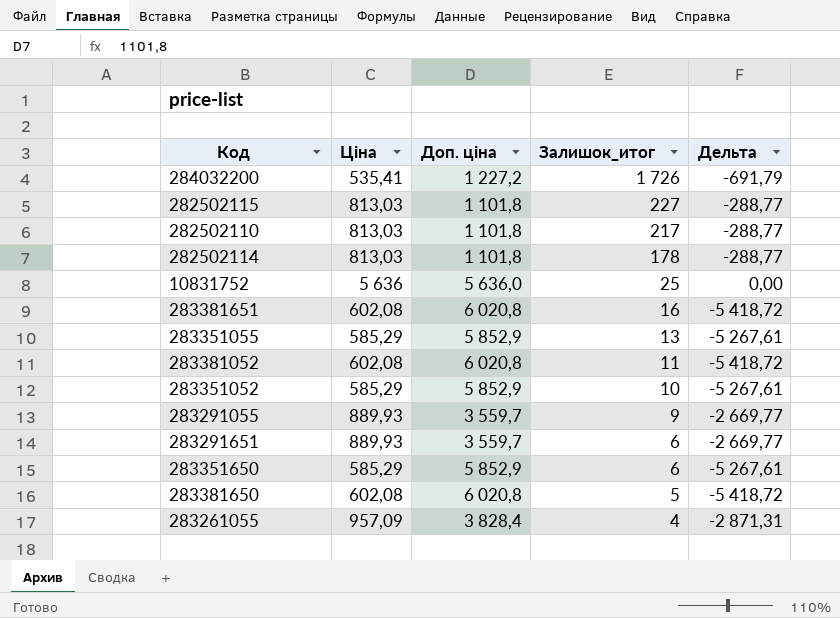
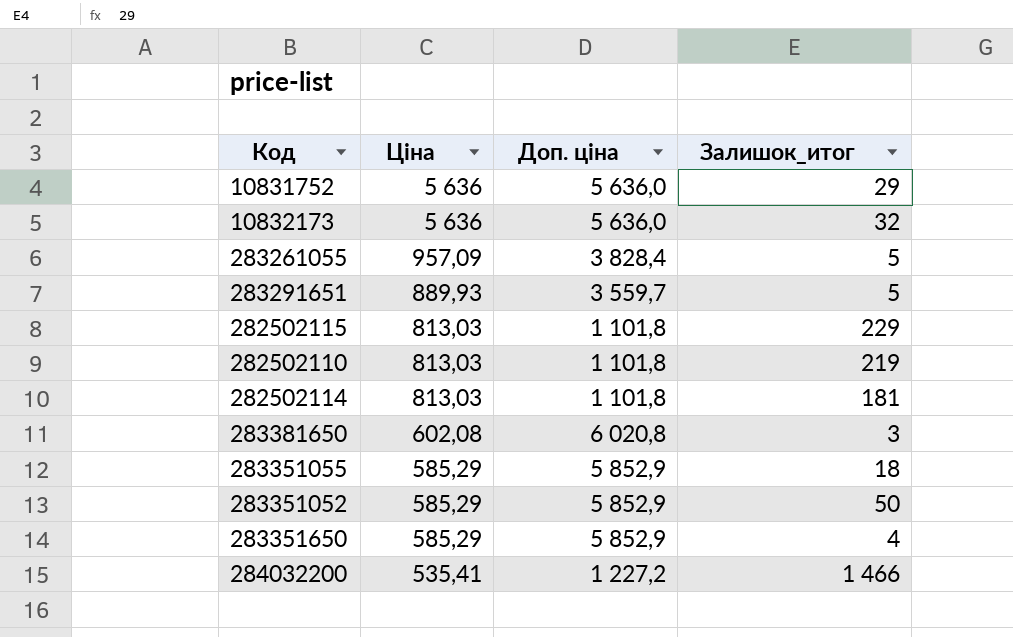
row order: Залишок_итог descending -> Ціна descending
column Дельта | formula: [Ціна] - [Доп. ціна] -> none
row 283381651: 602,08 | 6 020,8 | 16 | -5 418,72 -> none
row 283381052: 602,08 | 6 020,8 | 11 | -5 418,72 -> none
row 283291055: 889,93 | 3 559,7 | 9 | -2 669,77 -> none
10831752 | Залишок_итог: 25 -> 29
row 10832173: none -> 5 636 | 5 636,0 | 32
283261055 | Залишок_итог: 4 -> 5
283291651 | Залишок_итог: 6 -> 5
282502115 | Залишок_итог: 227 -> 229
282502110 | Залишок_итог: 217 -> 219
282502114 | Залишок_итог: 178 -> 181
283381650 | Залишок_итог: 5 -> 3
283351055 | Залишок_итог: 13 -> 18
283351052 | Залишок_итог: 10 -> 50
283351650 | Залишок_итог: 6 -> 4
284032200 | Залишок_итог: 1 726 -> 1 466

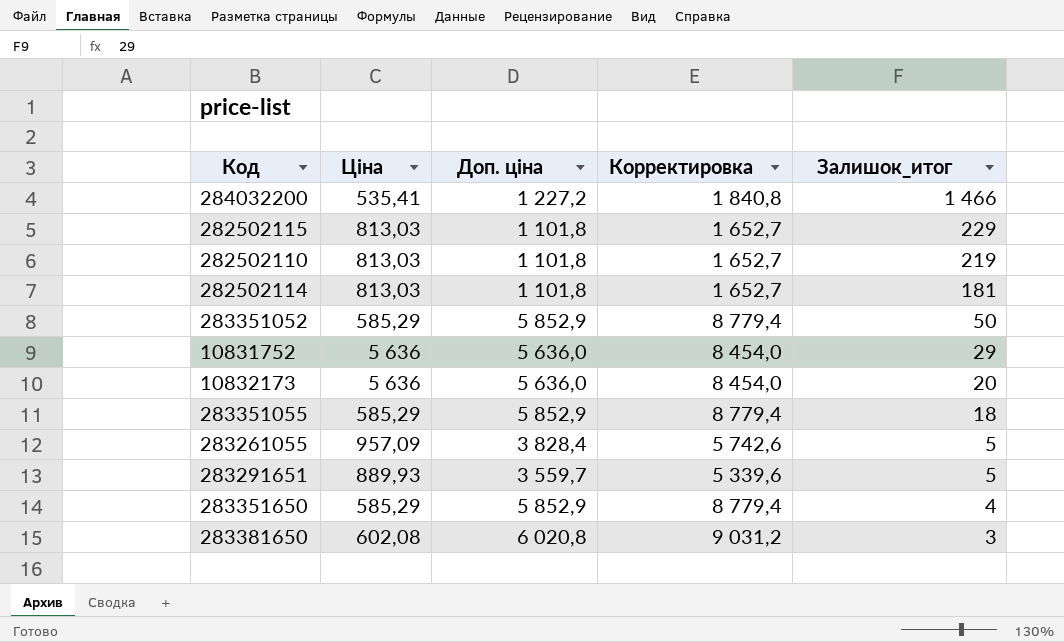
row order: Ціна descending -> Залишок_итог descending
column Корректировка | formula: none -> [Доп. ціна] * 1,5
10832173 | Залишок_итог: 32 -> 20

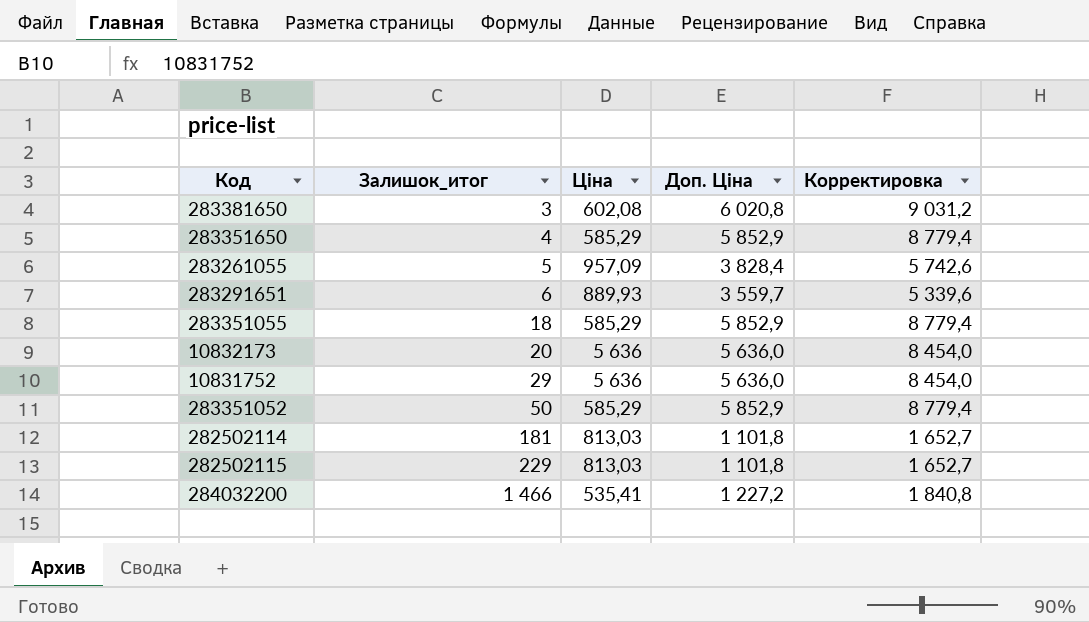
row order: Залишок_итог descending -> Залишок_итог ascending
column Залишок_итог | position: 5 -> 2
column name: Доп. ціна -> Доп. Ціна
row 282502110: 813,03 | 1 101,8 | 1 652,7 | 219 -> none
283291651 | Залишок_итог: 5 -> 6

